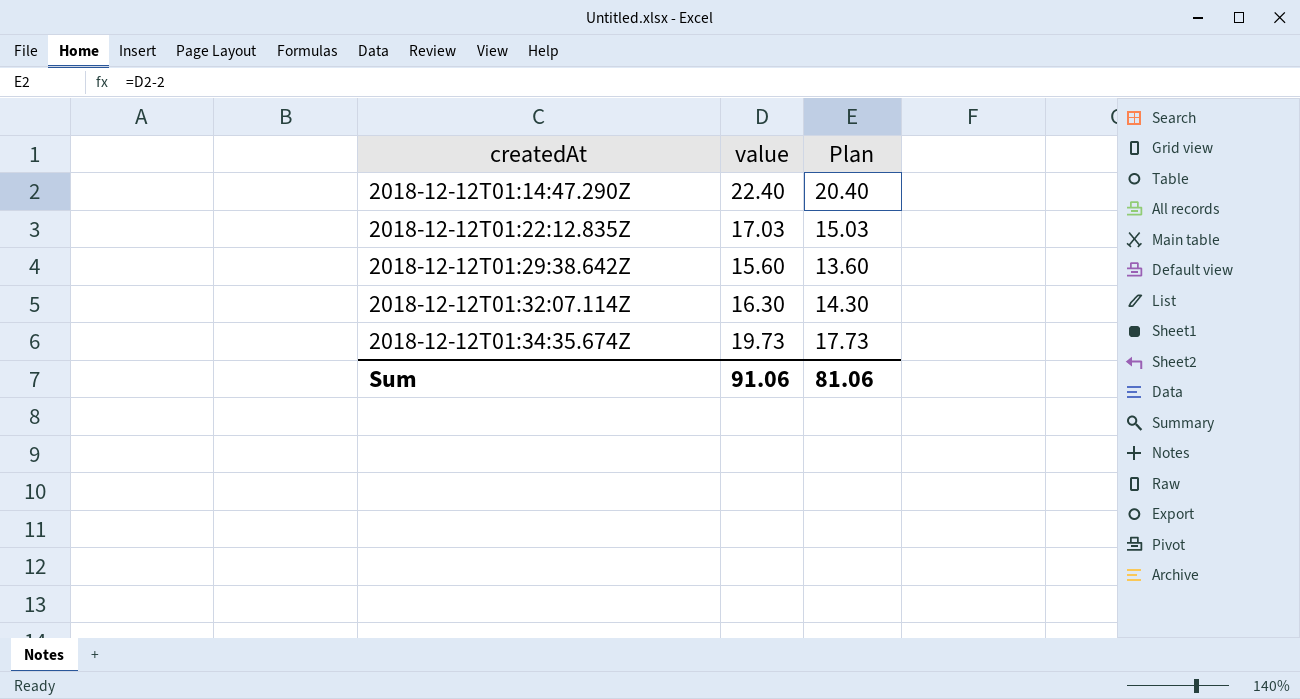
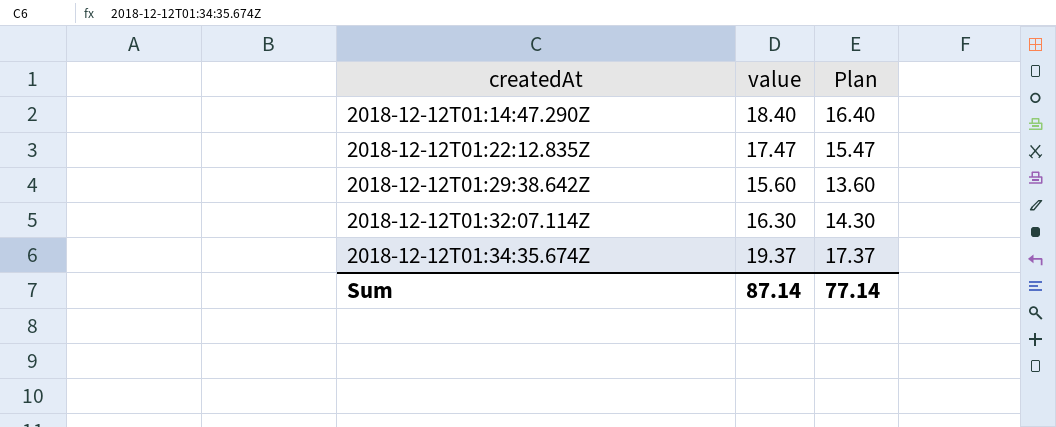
2018-12-12T01:14:47.290Z | value: 22.40 -> 18.40
2018-12-12T01:14:47.290Z | Plan: 20.40 -> 16.40
2018-12-12T01:22:12.835Z | value: 17.03 -> 17.47
2018-12-12T01:22:12.835Z | Plan: 15.03 -> 15.47
2018-12-12T01:34:35.674Z | value: 19.73 -> 19.37
2018-12-12T01:34:35.674Z | Plan: 17.73 -> 17.37
Sum | value: 91.06 -> 87.14
Sum | Plan: 81.06 -> 77.14

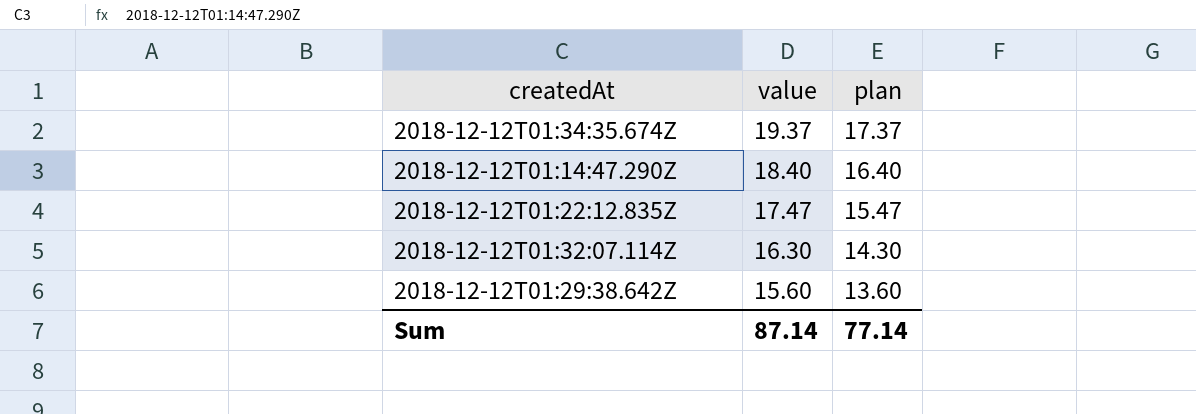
row order: createdAt ascending -> value descending
column name: Plan -> plan

